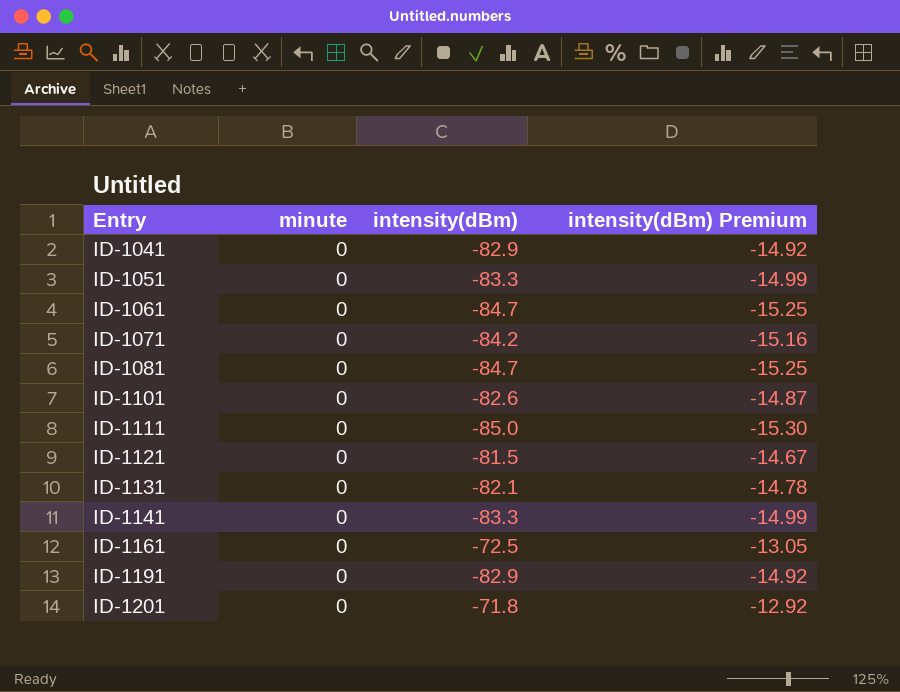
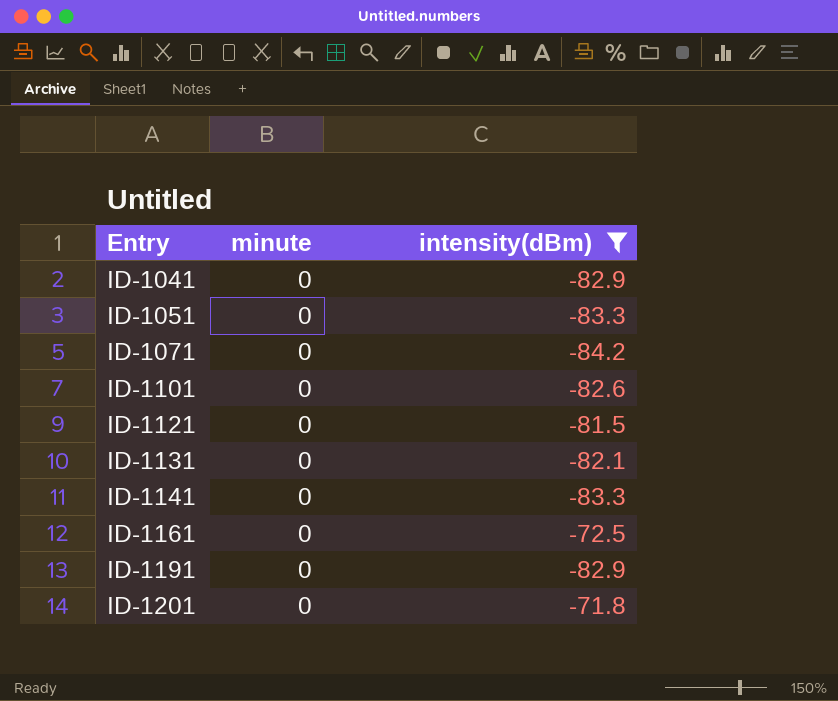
filter: none -> intensity(dBm) >= -84.2
column intensity(dBm) Premium | formula: [intensity(dBm)] * 0.18 -> none

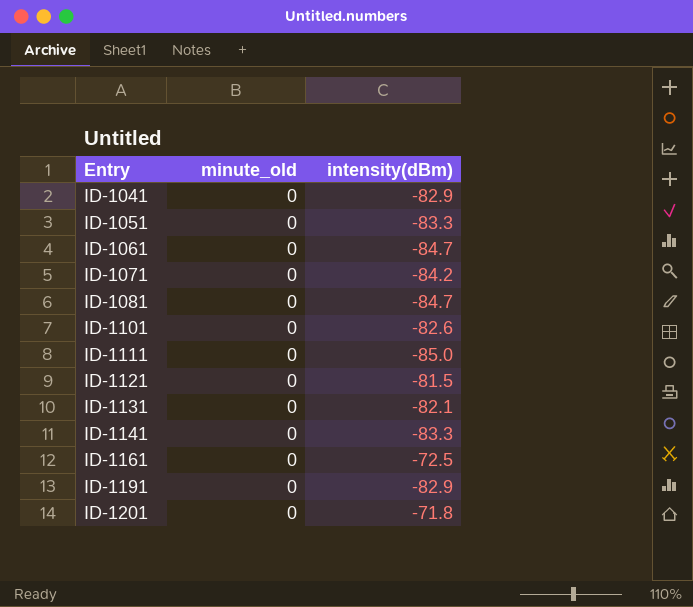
filter: intensity(dBm) >= -84.2 -> none
column name: minute -> minute_old

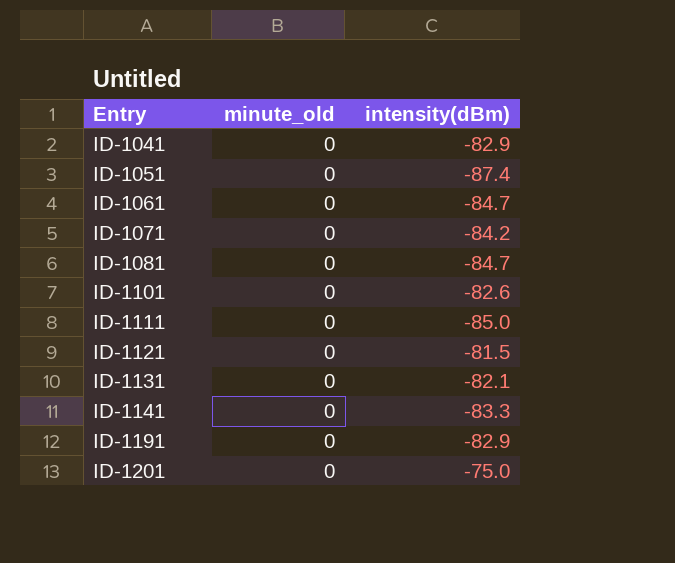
row ID-1161: 0 | -72.5 -> none
ID-1051 | intensity(dBm): -83.3 -> -87.4
ID-1201 | intensity(dBm): -71.8 -> -75.0

